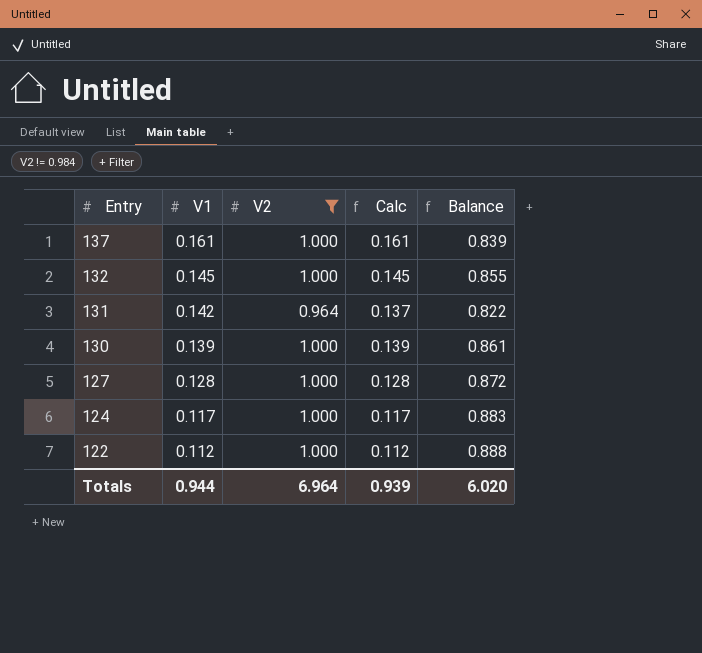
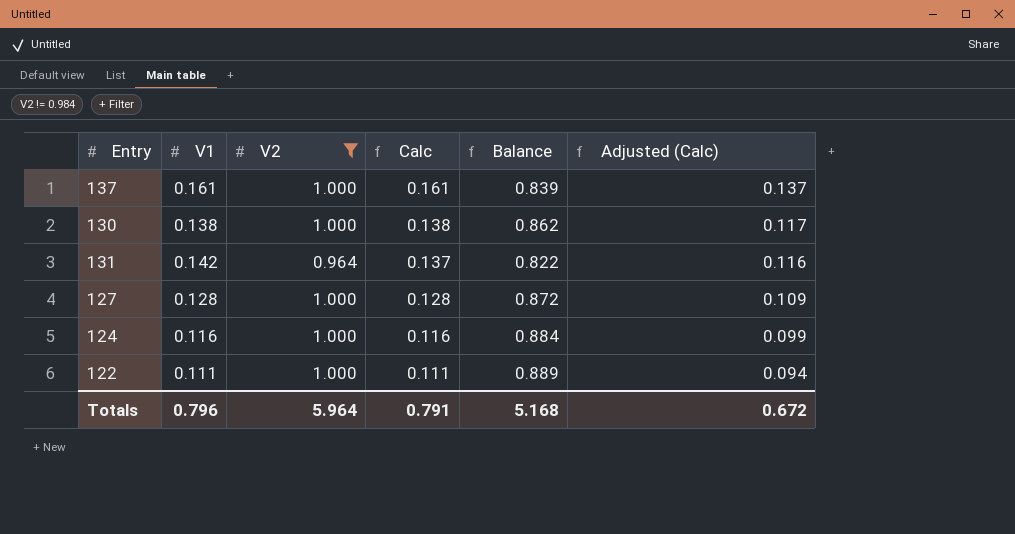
row order: Entry descending -> Calc descending
column Adjusted (Calc) | formula: none -> [Calc] * 0.85
row 132: 0.145 | 1.000 | 0.145 | 0.855 -> none
130 | V1: 0.139 -> 0.138
130 | Calc: 0.139 -> 0.138
130 | Balance: 0.861 -> 0.862
124 | V1: 0.117 -> 0.116
124 | Calc: 0.117 -> 0.116
124 | Balance: 0.883 -> 0.884
122 | V1: 0.112 -> 0.111
122 | Calc: 0.112 -> 0.111
122 | Balance: 0.888 -> 0.889
Totals | V1: 0.944 -> 0.796
Totals | V2: 6.964 -> 5.964
Totals | Calc: 0.939 -> 0.791
Totals | Balance: 6.020 -> 5.168

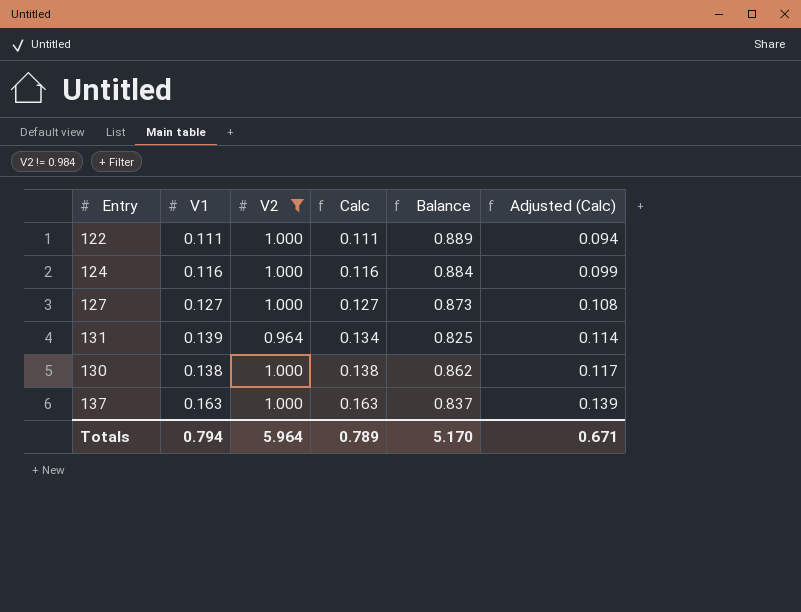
row order: Calc descending -> Calc ascending
127 | V1: 0.128 -> 0.127
127 | Calc: 0.128 -> 0.127
127 | Balance: 0.872 -> 0.873
127 | Adjusted (Calc): 0.109 -> 0.108
131 | V1: 0.142 -> 0.139
131 | Calc: 0.137 -> 0.134
131 | Balance: 0.822 -> 0.825
131 | Adjusted (Calc): 0.116 -> 0.114
137 | V1: 0.161 -> 0.163
137 | Calc: 0.161 -> 0.163
137 | Balance: 0.839 -> 0.837
137 | Adjusted (Calc): 0.137 -> 0.139
Totals | V1: 0.796 -> 0.794
Totals | Calc: 0.791 -> 0.789
Totals | Balance: 5.168 -> 5.170
Totals | Adjusted (Calc): 0.672 -> 0.671

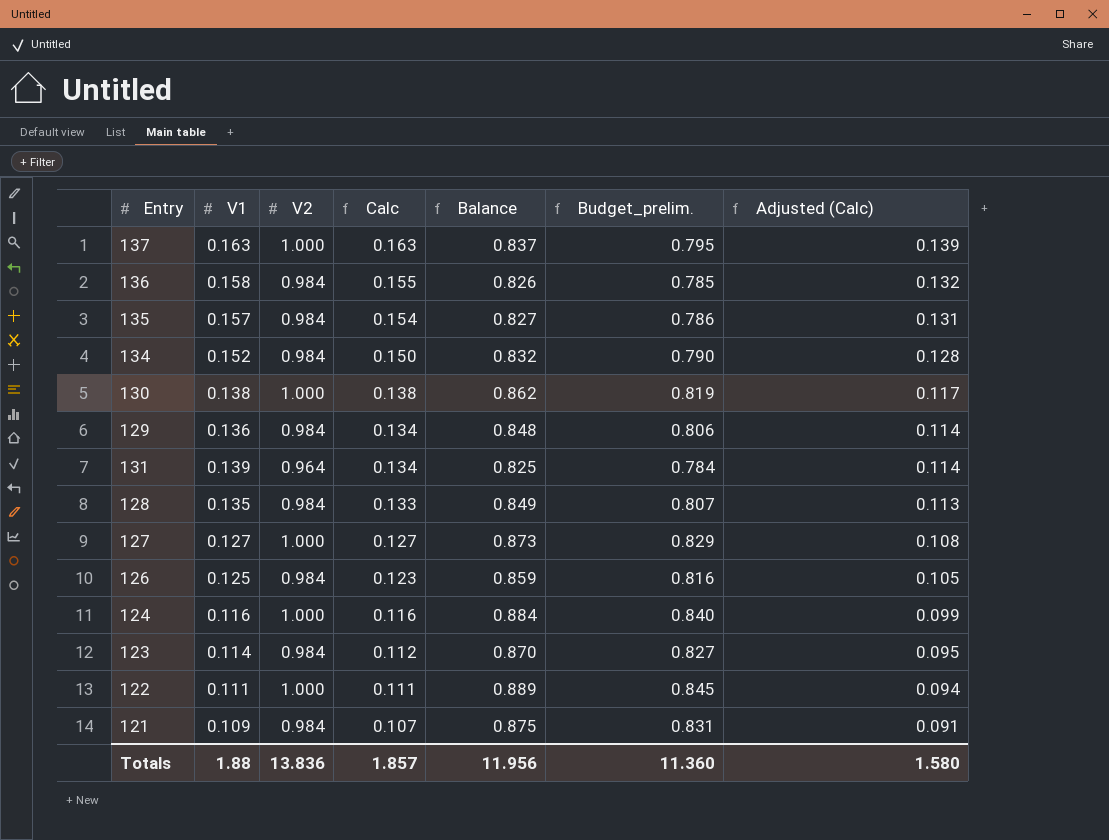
filter: V2 != 0.984 -> none
row order: Calc ascending -> Calc descending
column Budget_prelim. | formula: none -> [Balance] * 0.95
Totals | V1: 0.794 -> 1.88
Totals | V2: 5.964 -> 13.836
Totals | Calc: 0.789 -> 1.857
Totals | Balance: 5.170 -> 11.956
Totals | Adjusted (Calc): 0.671 -> 1.580

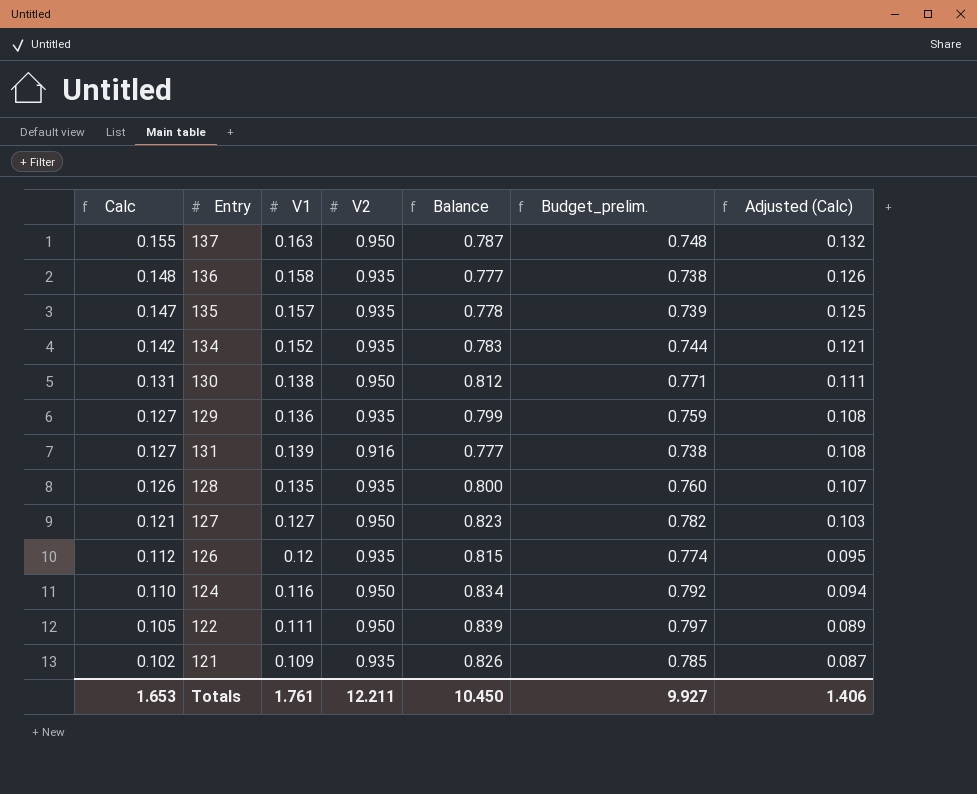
column Calc | position: 4 -> 1
row 123: 0.114 | 0.984 | 0.112 | 0.870 | 0.827 | 0.095 -> none
137 | Calc: 0.163 -> 0.155
137 | V2: 1.000 -> 0.950
137 | Balance: 0.837 -> 0.787
137 | Budget_prelim.: 0.795 -> 0.748
137 | Adjusted (Calc): 0.139 -> 0.132
136 | Calc: 0.155 -> 0.148
136 | V2: 0.984 -> 0.935
136 | Balance: 0.826 -> 0.777
136 | Budget_prelim.: 0.785 -> 0.738
136 | Adjusted (Calc): 0.132 -> 0.126
135 | Calc: 0.154 -> 0.147
135 | V2: 0.984 -> 0.935
135 | Balance: 0.827 -> 0.778
135 | Budget_prelim.: 0.786 -> 0.739
135 | Adjusted (Calc): 0.131 -> 0.125
134 | Calc: 0.150 -> 0.142
134 | V2: 0.984 -> 0.935
134 | Balance: 0.832 -> 0.783
134 | Budget_prelim.: 0.790 -> 0.744
134 | Adjusted (Calc): 0.128 -> 0.121
130 | Calc: 0.138 -> 0.131
130 | V2: 1.000 -> 0.950
130 | Balance: 0.862 -> 0.812
130 | Budget_prelim.: 0.819 -> 0.771
130 | Adjusted (Calc): 0.117 -> 0.111
129 | Calc: 0.134 -> 0.127
129 | V2: 0.984 -> 0.935
129 | Balance: 0.848 -> 0.799
129 | Budget_prelim.: 0.806 -> 0.759
129 | Adjusted (Calc): 0.114 -> 0.108
131 | Calc: 0.134 -> 0.127
131 | V2: 0.964 -> 0.916
131 | Balance: 0.825 -> 0.777
131 | Budget_prelim.: 0.784 -> 0.738
131 | Adjusted (Calc): 0.114 -> 0.108
128 | Calc: 0.133 -> 0.126
128 | V2: 0.984 -> 0.935
128 | Balance: 0.849 -> 0.800
128 | Budget_prelim.: 0.807 -> 0.760
128 | Adjusted (Calc): 0.113 -> 0.107
127 | Calc: 0.127 -> 0.121
127 | V2: 1.000 -> 0.950
127 | Balance: 0.873 -> 0.823
127 | Budget_prelim.: 0.829 -> 0.782
127 | Adjusted (Calc): 0.108 -> 0.103
126 | Calc: 0.123 -> 0.112
126 | V1: 0.125 -> 0.12
126 | V2: 0.984 -> 0.935
126 | Balance: 0.859 -> 0.815
126 | Budget_prelim.: 0.816 -> 0.774
126 | Adjusted (Calc): 0.105 -> 0.095
124 | Calc: 0.116 -> 0.110
124 | V2: 1.000 -> 0.950
124 | Balance: 0.884 -> 0.834
124 | Budget_prelim.: 0.840 -> 0.792
124 | Adjusted (Calc): 0.099 -> 0.094
122 | Calc: 0.111 -> 0.105
122 | V2: 1.000 -> 0.950
122 | Balance: 0.889 -> 0.839
122 | Budget_prelim.: 0.845 -> 0.797
122 | Adjusted (Calc): 0.094 -> 0.089
121 | Calc: 0.107 -> 0.102
121 | V2: 0.984 -> 0.935
121 | Balance: 0.875 -> 0.826
121 | Budget_prelim.: 0.831 -> 0.785
121 | Adjusted (Calc): 0.091 -> 0.087
Totals | Calc: 1.857 -> 1.653
Totals | V1: 1.88 -> 1.761
Totals | V2: 13.836 -> 12.211
Totals | Balance: 11.956 -> 10.450
Totals | Budget_prelim.: 11.360 -> 9.927
Totals | Adjusted (Calc): 1.580 -> 1.406

